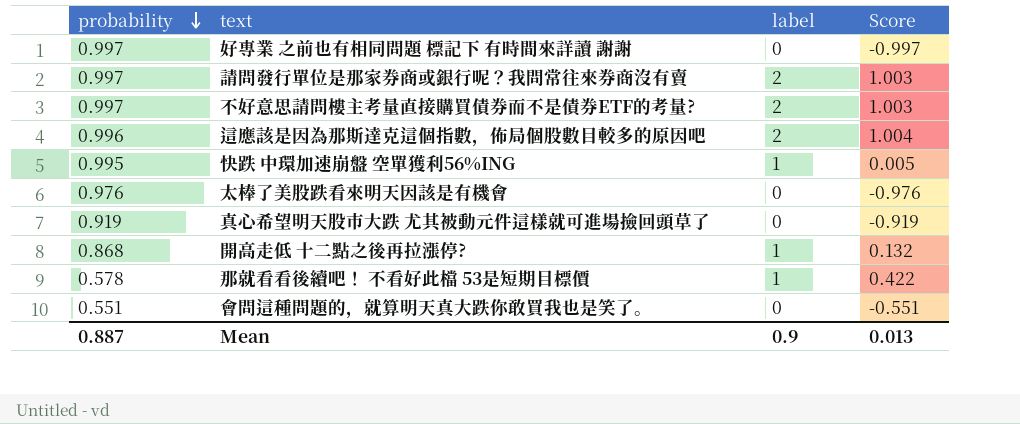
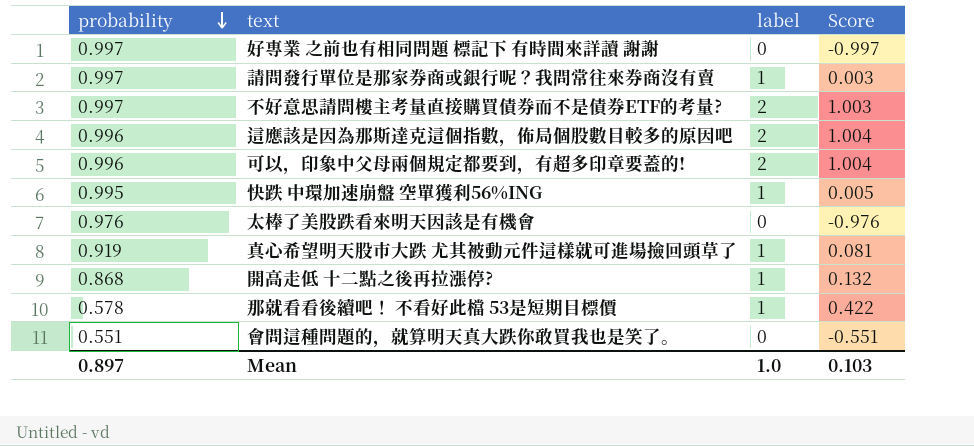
請問發行單位是那家券商或銀行呢？我問常往來券商沒有賣 | label: 2 -> 1
請問發行單位是那家券商或銀行呢？我問常往來券商沒有賣 | Score: 1.003 -> 0.003
row 可以，印象中父母兩個規定都要到，有超多印章要蓋的!: none -> 0.996 | 2 | 1.004
真心希望明天股市大跌 尤其被動元件這樣就可進場撿回頭草了 | label: 0 -> 1
真心希望明天股市大跌 尤其被動元件這樣就可進場撿回頭草了 | Score: -0.919 -> 0.081
Mean | probability: 0.887 -> 0.897
Mean | label: 0.9 -> 1.0
Mean | Score: 0.013 -> 0.103

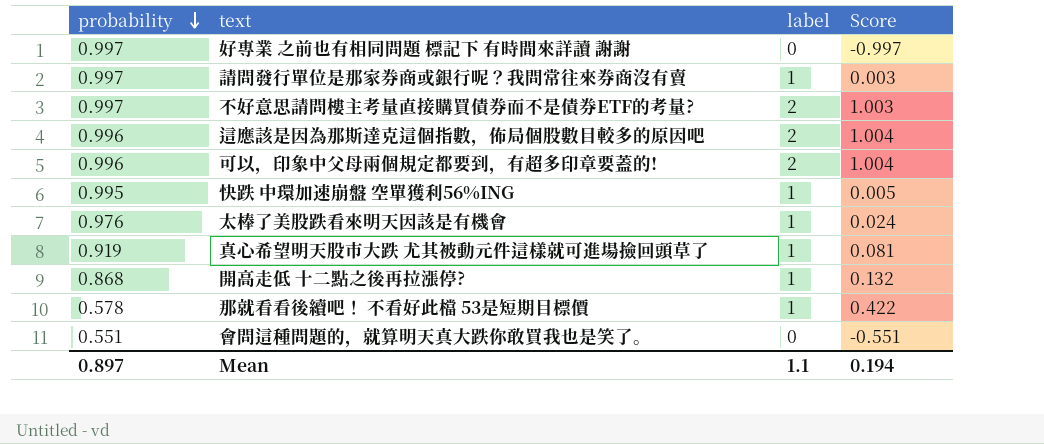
太棒了美股跌看來明天因該是有機會 | label: 0 -> 1
太棒了美股跌看來明天因該是有機會 | Score: -0.976 -> 0.024
Mean | label: 1.0 -> 1.1
Mean | Score: 0.103 -> 0.194

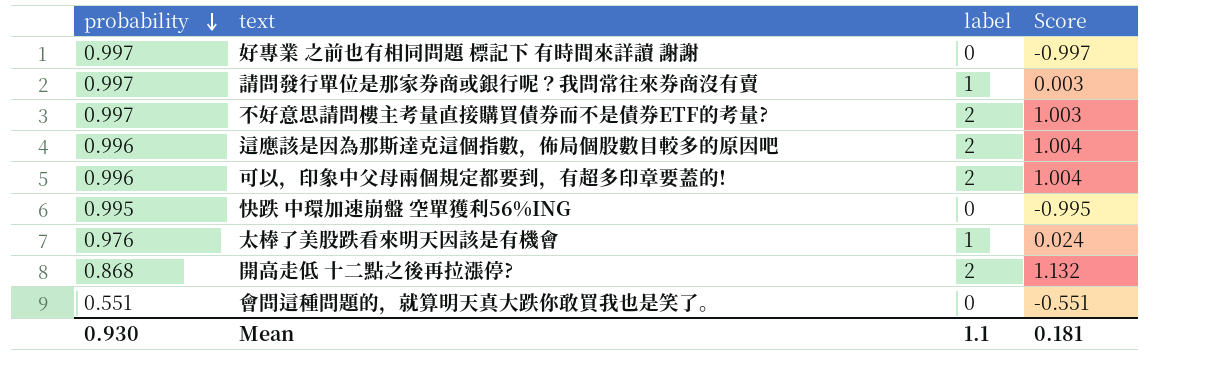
row 真心希望明天股市大跌 尤其被動元件這樣就可進場撿回頭草了: 0.919 | 1 | 0.081 -> none
row 那就看看後續吧！ 不看好此檔 53是短期目標價: 0.578 | 1 | 0.422 -> none
快跌 中環加速崩盤 空單獲利56%ING | label: 1 -> 0
快跌 中環加速崩盤 空單獲利56%ING | Score: 0.005 -> -0.995
開高走低 十二點之後再拉漲停? | label: 1 -> 2
開高走低 十二點之後再拉漲停? | Score: 0.132 -> 1.132
Mean | probability: 0.897 -> 0.930
Mean | Score: 0.194 -> 0.181

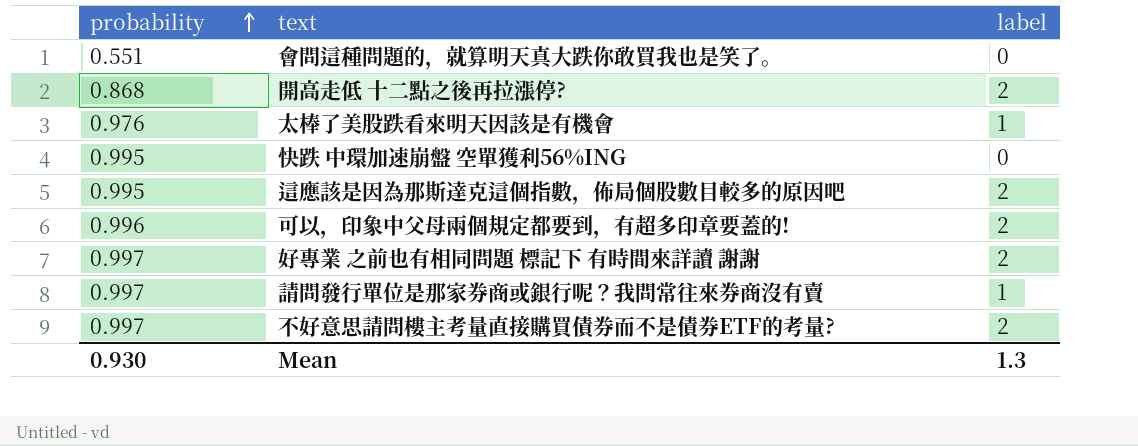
row order: probability descending -> probability ascending
column Score | formula: [label] - [probability] -> none
這應該是因為那斯達克這個指數，佈局個股數目較多的原因吧 | probability: 0.996 -> 0.995
好專業 之前也有相同問題 標記下 有時間來詳讀 謝謝 | label: 0 -> 2
Mean | label: 1.1 -> 1.3

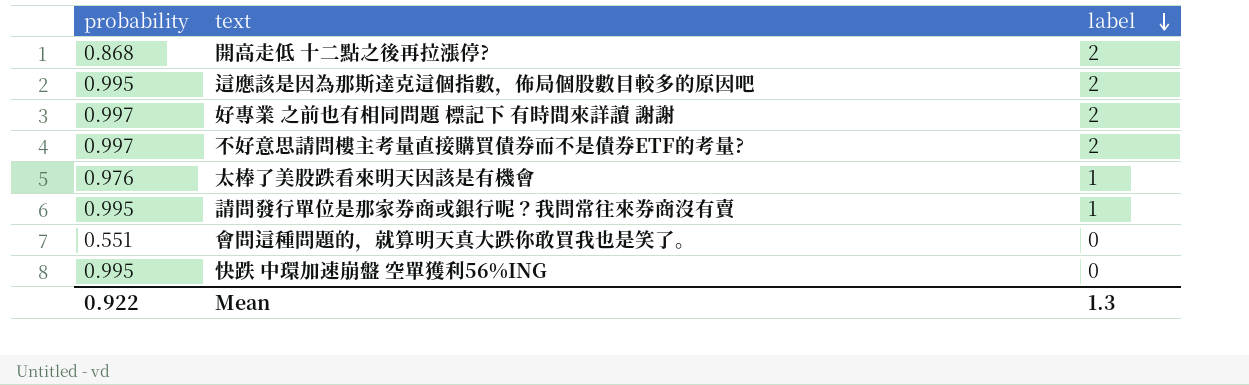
row order: probability ascending -> label descending
row 可以，印象中父母兩個規定都要到，有超多印章要蓋的!: 0.996 | 2 -> none
請問發行單位是那家券商或銀行呢？我問常往來券商沒有賣 | probability: 0.997 -> 0.995
Mean | probability: 0.930 -> 0.922

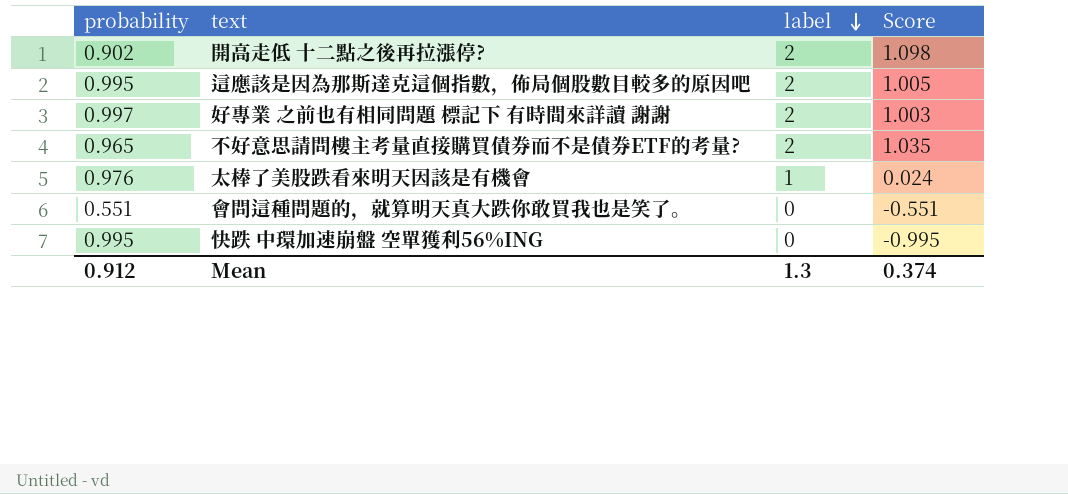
column Score | formula: none -> [label] - [probability]
row 請問發行單位是那家券商或銀行呢？我問常往來券商沒有賣: 0.995 | 1 -> none
開高走低 十二點之後再拉漲停? | probability: 0.868 -> 0.902
不好意思請問樓主考量直接購買債券而不是債券ETF的考量? | probability: 0.997 -> 0.965
Mean | probability: 0.922 -> 0.912

